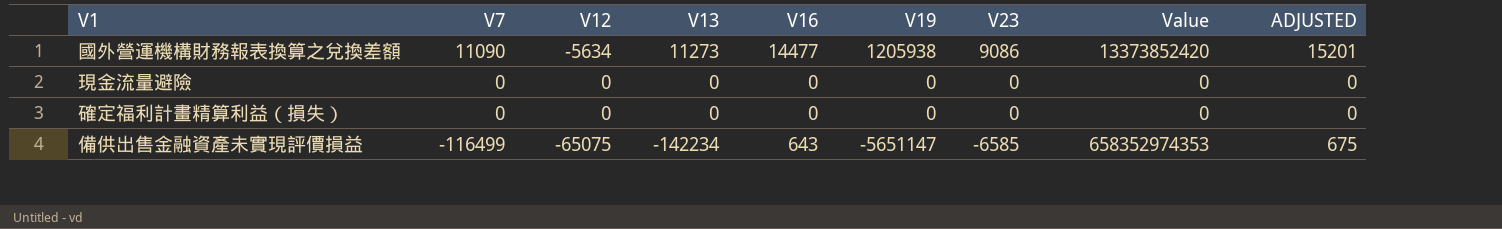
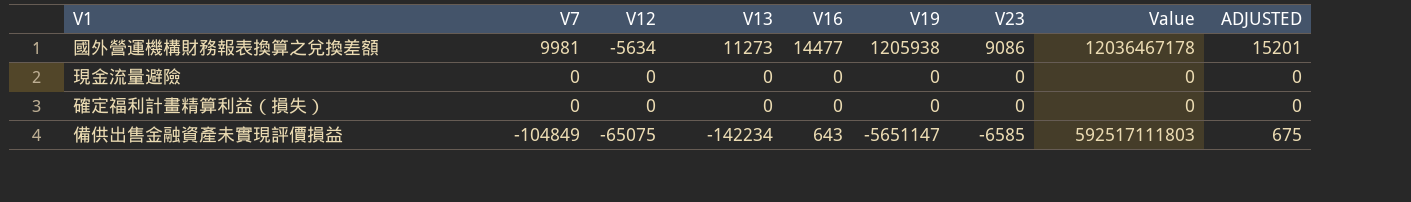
國外營運機構財務報表換算之兌換差額 | V7: 11090 -> 9981
國外營運機構財務報表換算之兌換差額 | Value: 13373852420 -> 12036467178
備供出售金融資產未實現評價損益 | V7: -116499 -> -104849
備供出售金融資產未實現評價損益 | Value: 658352974353 -> 592517111803

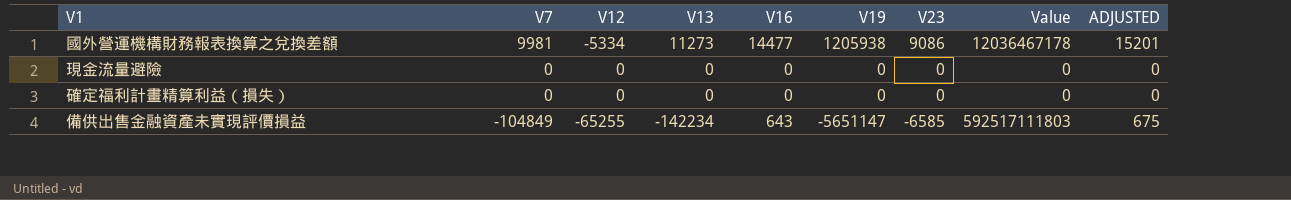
國外營運機構財務報表換算之兌換差額 | V12: -5634 -> -5334
備供出售金融資產未實現評價損益 | V12: -65075 -> -65255

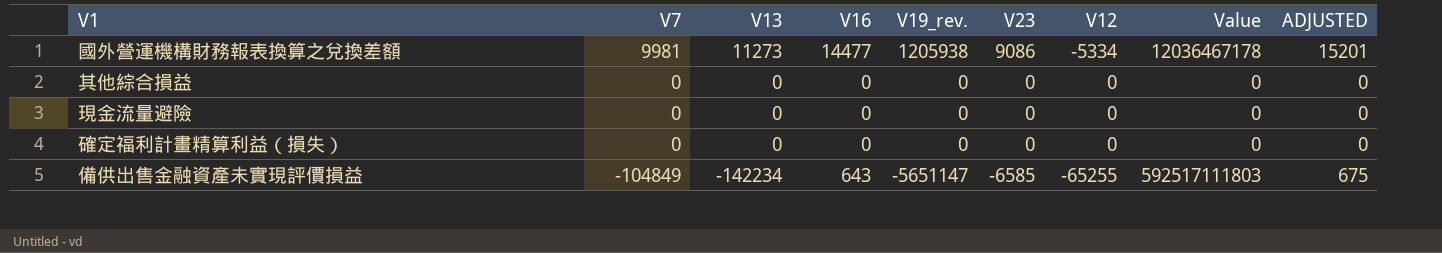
column name: V19 -> V19_rev.
column V12 | position: 3 -> 7
row 其他綜合損益: none -> 0 | 0 | 0 | 0 | 0 | 0 | 0 | 0

